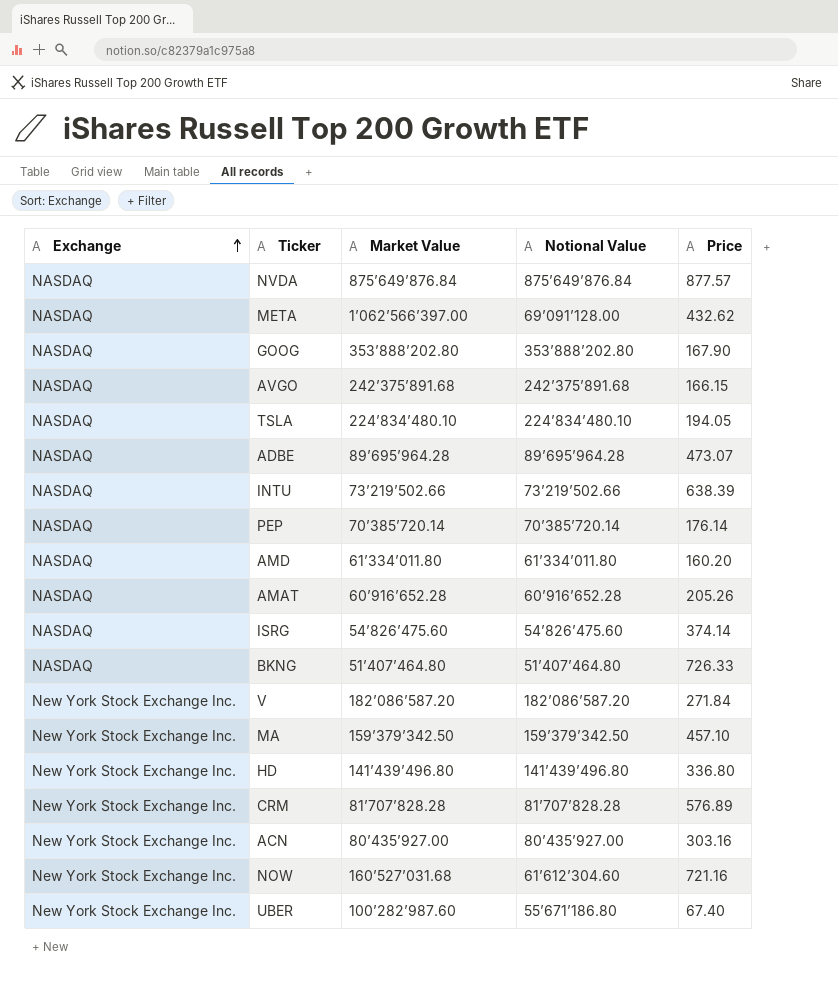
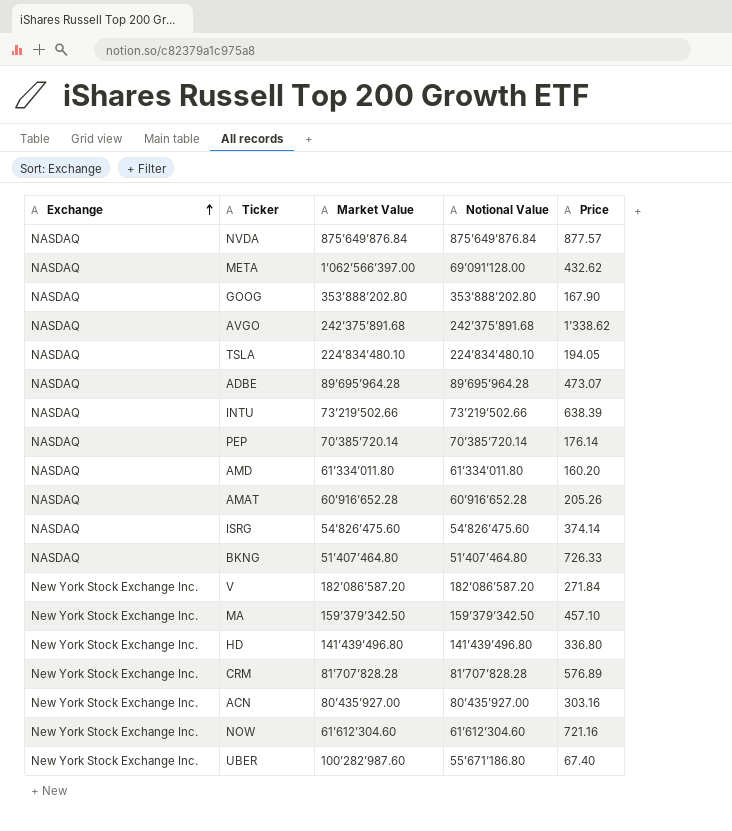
AVGO | Price: 166.15 -> 1’338.62
NOW | Market Value: 160’527’031.68 -> 61’612’304.60

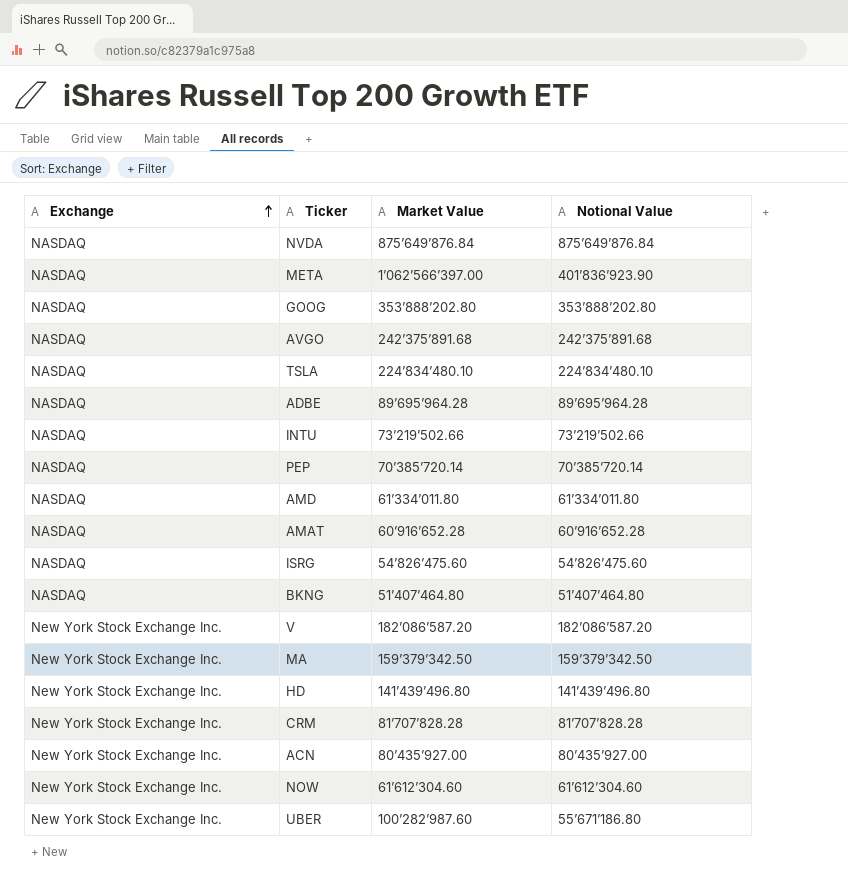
column Price | position: 5 -> none
META | Notional Value: 69’091’128.00 -> 401’836’923.90

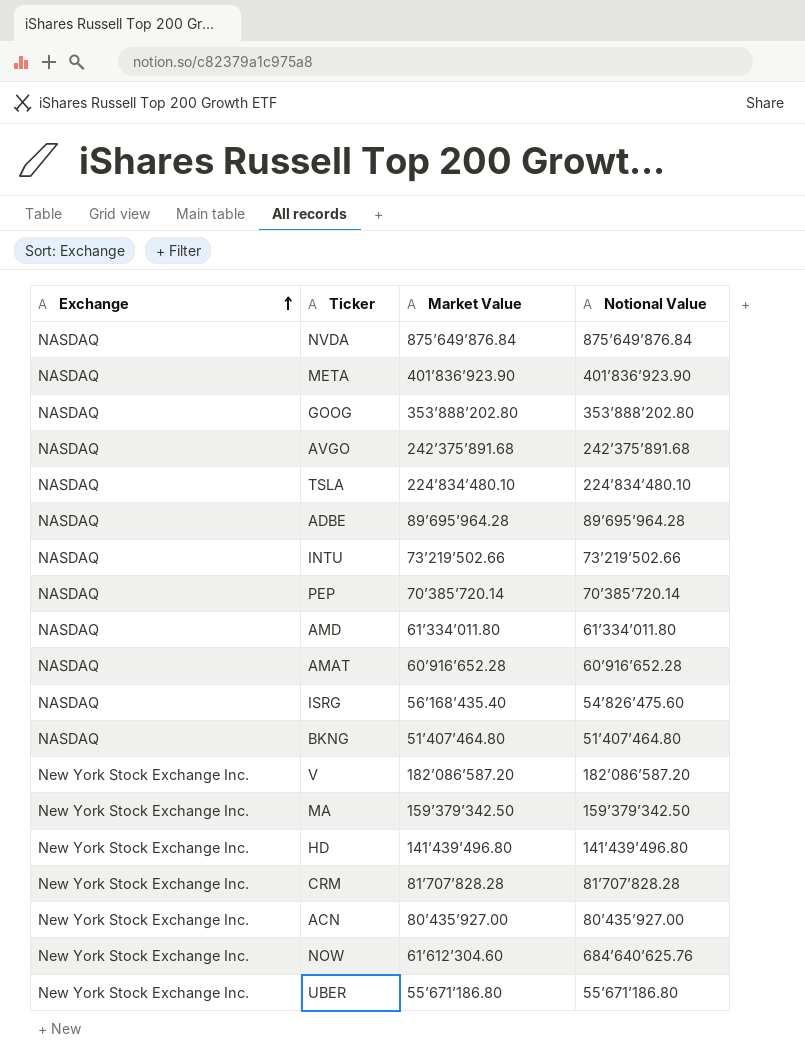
META | Market Value: 1’062’566’397.00 -> 401’836’923.90
ISRG | Market Value: 54’826’475.60 -> 56’168’435.40
NOW | Notional Value: 61’612’304.60 -> 684’640’625.76
UBER | Market Value: 100’282’987.60 -> 55’671’186.80

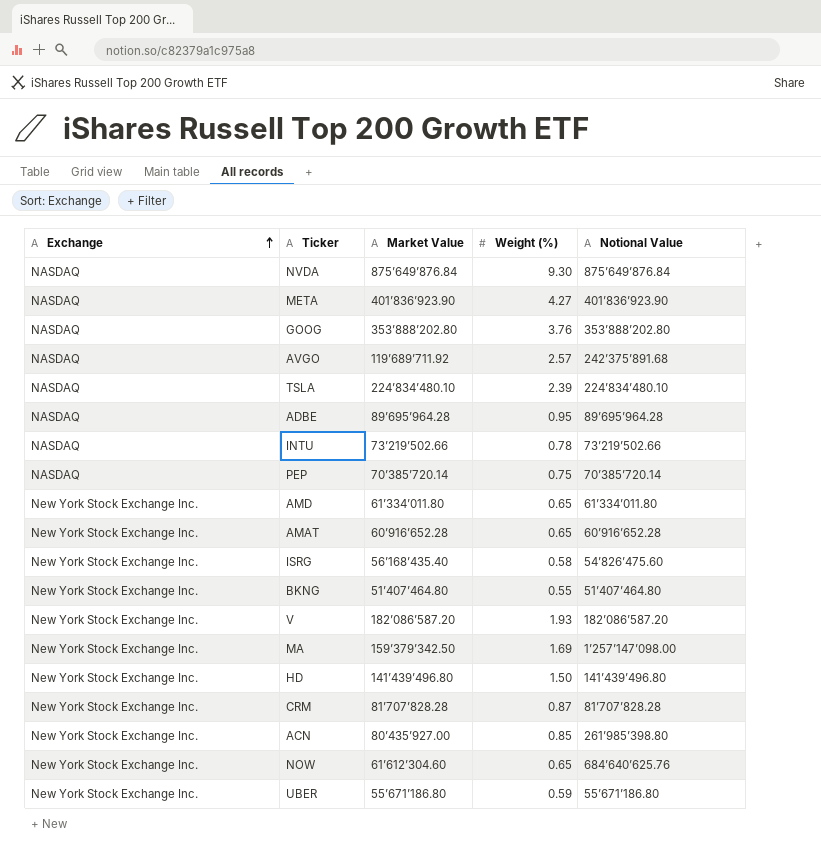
column Weight (%) | position: none -> 4
AVGO | Market Value: 242’375’891.68 -> 119’689’711.92
AMD | Exchange: NASDAQ -> New York Stock Exchange Inc.
AMAT | Exchange: NASDAQ -> New York Stock Exchange Inc.
ISRG | Exchange: NASDAQ -> New York Stock Exchange Inc.
BKNG | Exchange: NASDAQ -> New York Stock Exchange Inc.
MA | Notional Value: 159’379’342.50 -> 1’257’147’098.00
ACN | Notional Value: 80’435’927.00 -> 261’985’398.80

